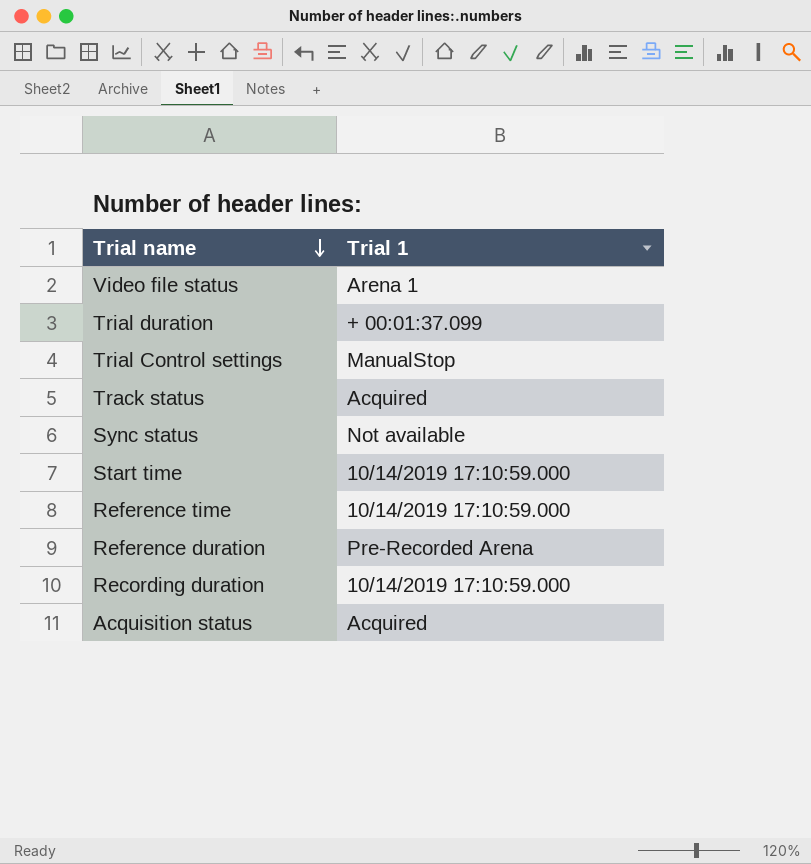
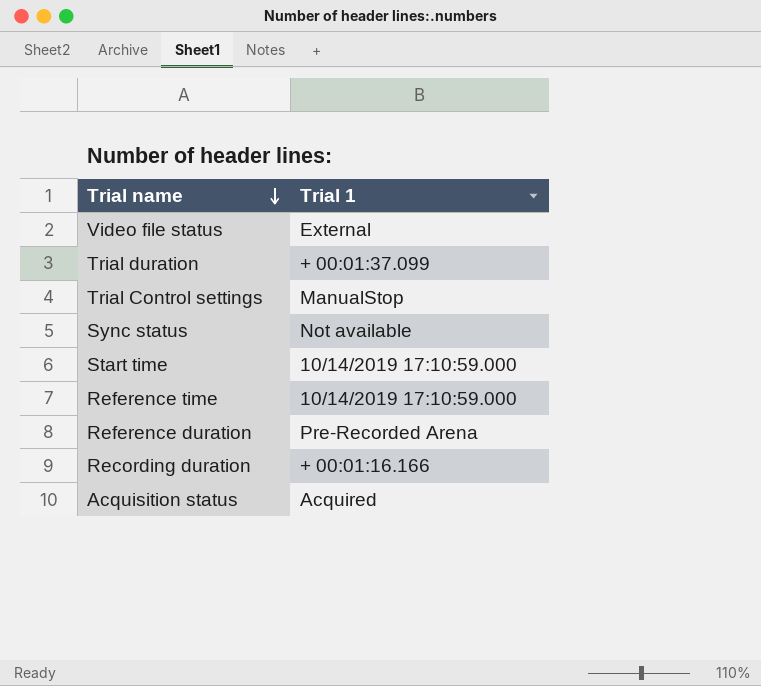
row Track status: Acquired -> none
Video file status | Trial 1: Arena 1 -> External
Recording duration | Trial 1: 10/14/2019 17:10:59.000 -> + 00:01:16.166

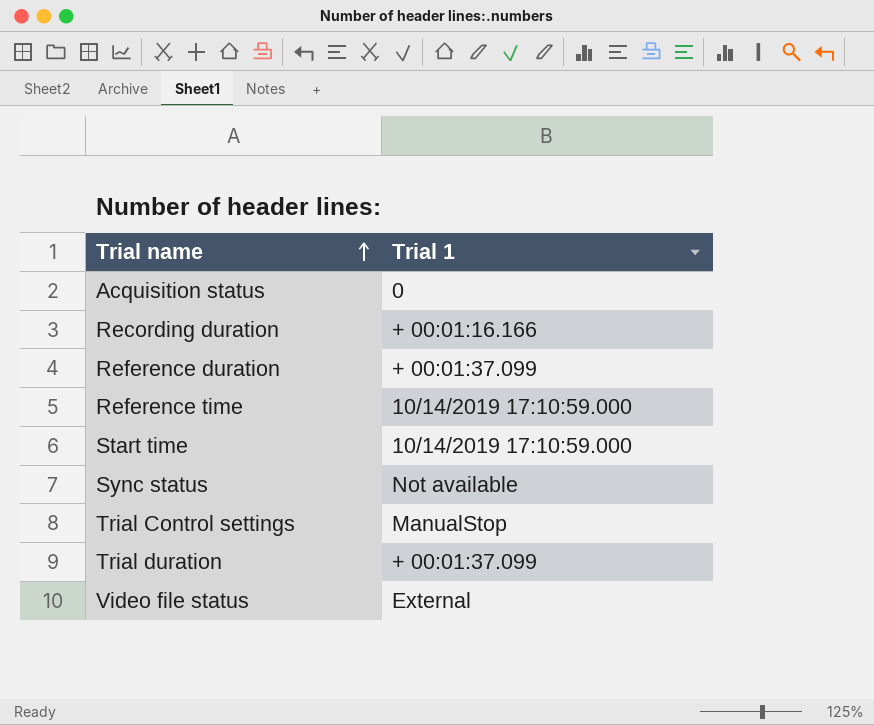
row order: Trial name descending -> Trial name ascending
Acquisition status | Trial 1: Acquired -> 0
Reference duration | Trial 1: Pre-Recorded Arena -> + 00:01:37.099

